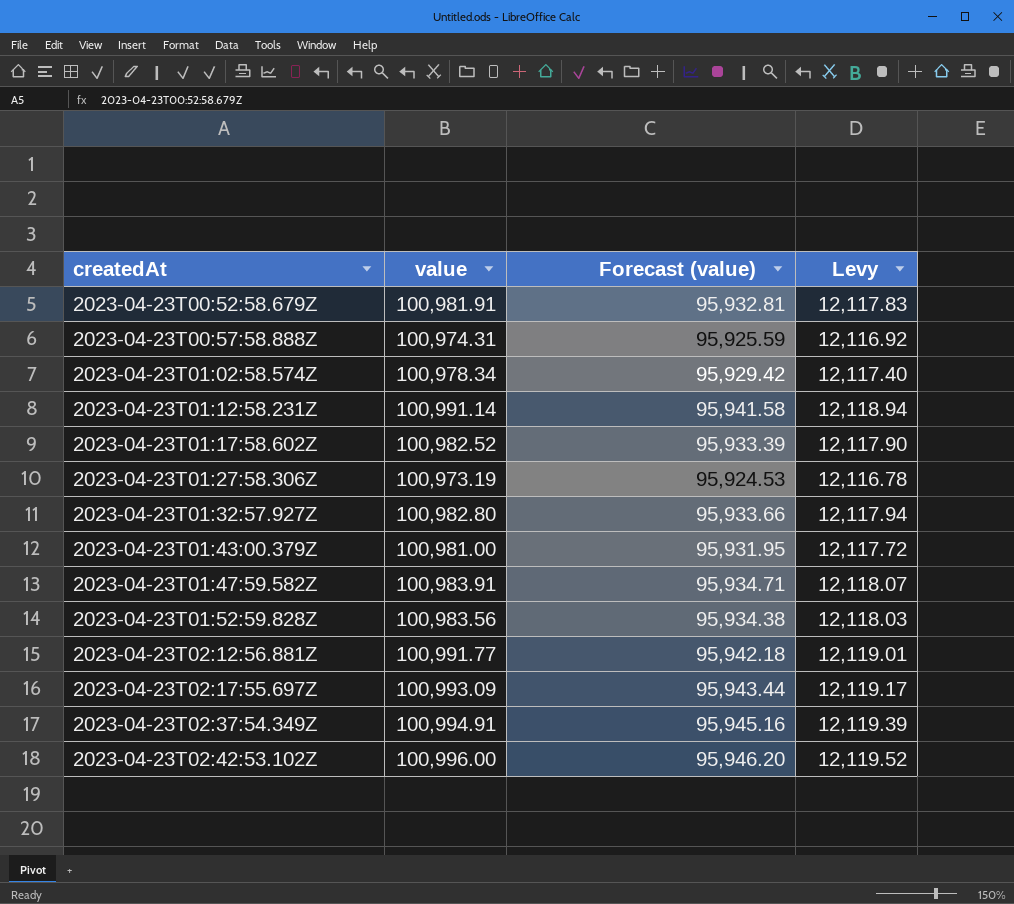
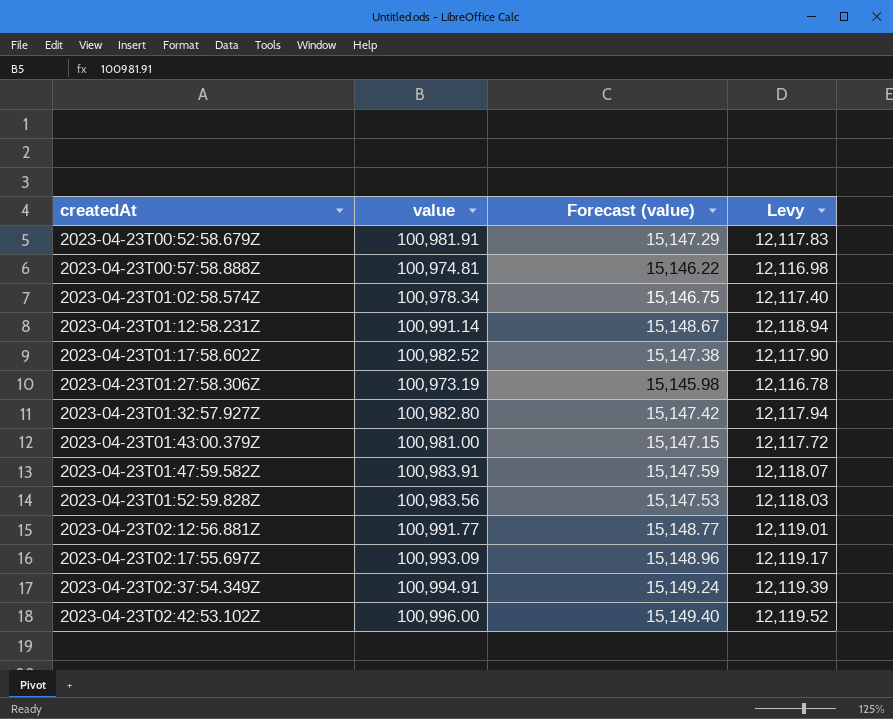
column Forecast (value) | formula: [value] * 0.95 -> [value] * 0.15
2023-04-23T00:57:58.888Z | value: 100,974.31 -> 100,974.81
2023-04-23T00:57:58.888Z | Levy: 12,116.92 -> 12,116.98

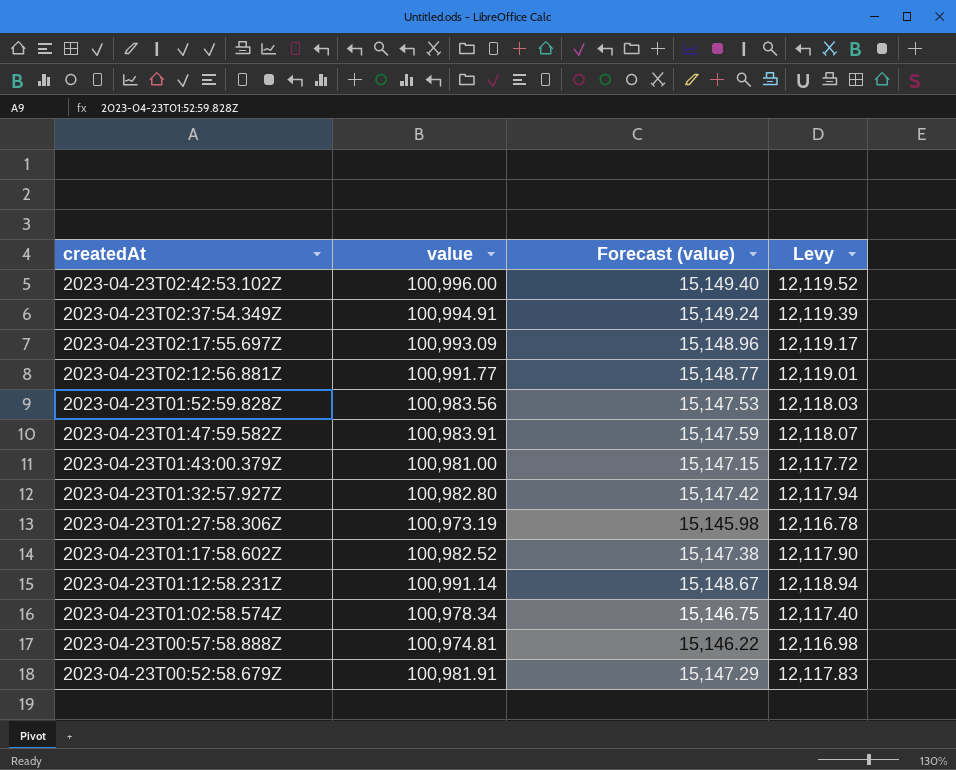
row order: createdAt ascending -> createdAt descending

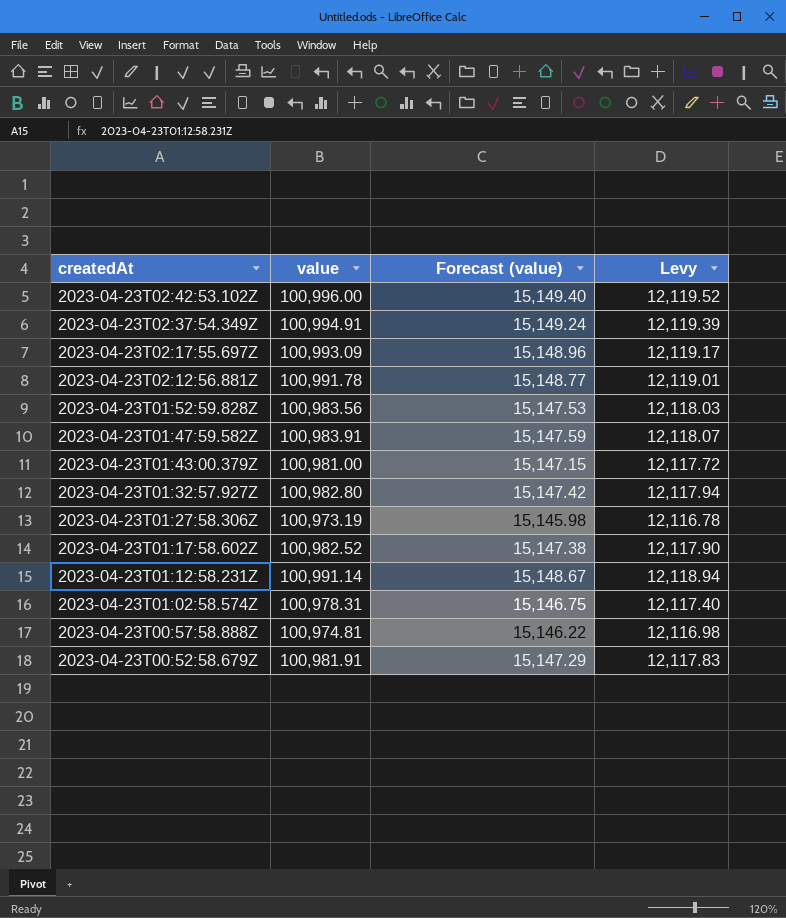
2023-04-23T02:12:56.881Z | value: 100,991.77 -> 100,991.78
2023-04-23T01:02:58.574Z | value: 100,978.34 -> 100,978.31

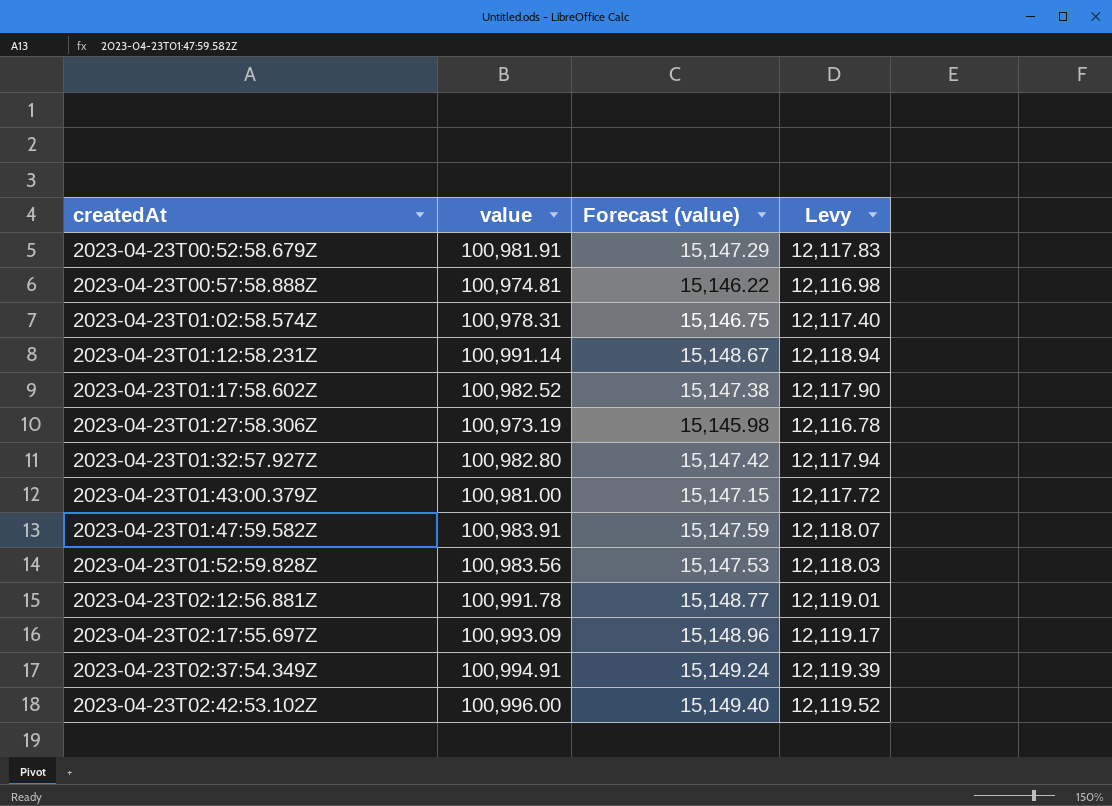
row order: createdAt descending -> createdAt ascending

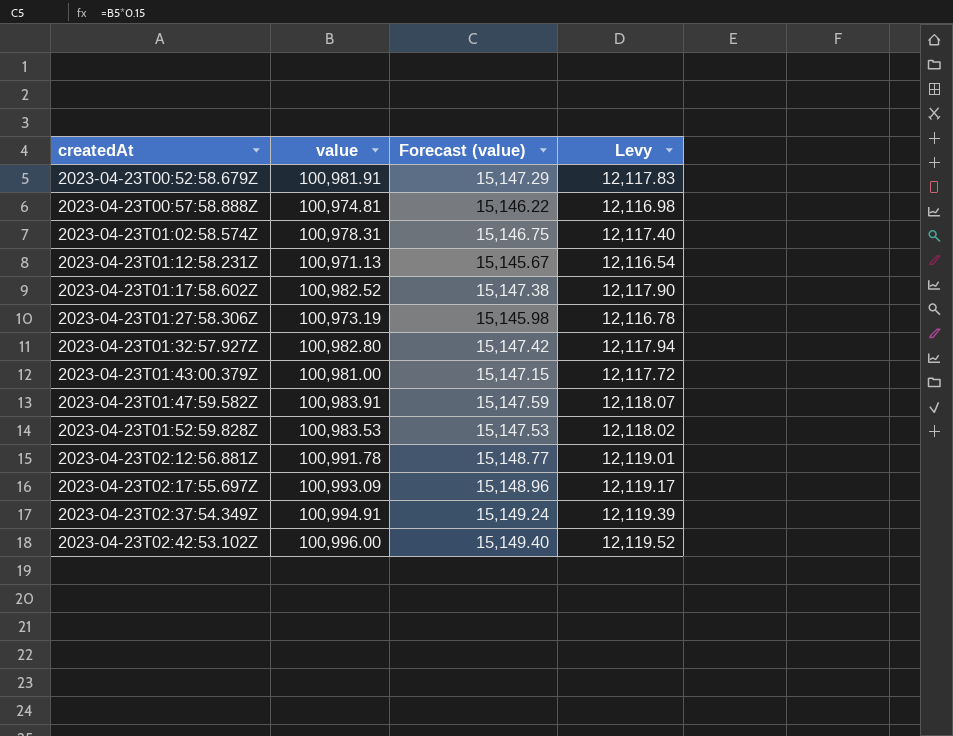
2023-04-23T01:12:58.231Z | value: 100,991.14 -> 100,971.13
2023-04-23T01:12:58.231Z | Forecast (value): 15,148.67 -> 15,145.67
2023-04-23T01:12:58.231Z | Levy: 12,118.94 -> 12,116.54
2023-04-23T01:52:59.828Z | value: 100,983.56 -> 100,983.53
2023-04-23T01:52:59.828Z | Levy: 12,118.03 -> 12,118.02

